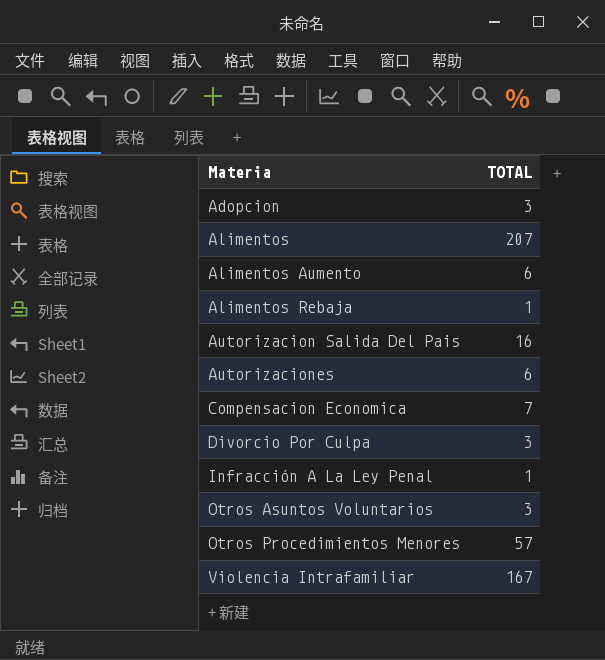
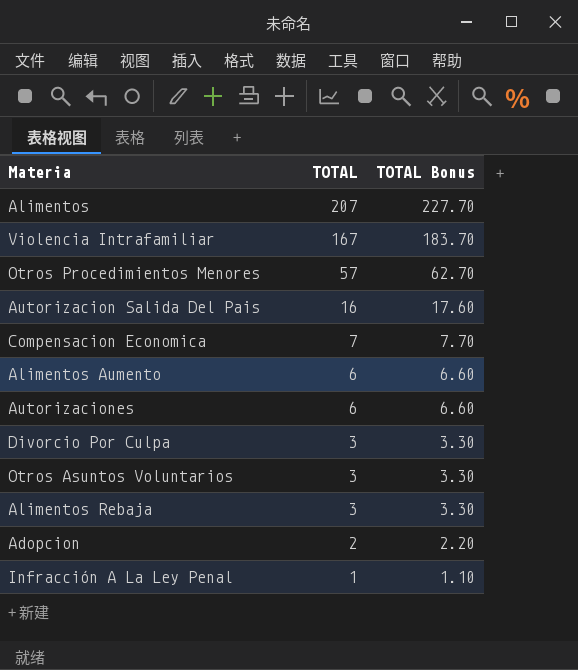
row order: Materia ascending -> TOTAL descending
column TOTAL Bonus | formula: none -> [TOTAL] * 1.1
Alimentos Rebaja | TOTAL: 1 -> 3
Adopcion | TOTAL: 3 -> 2

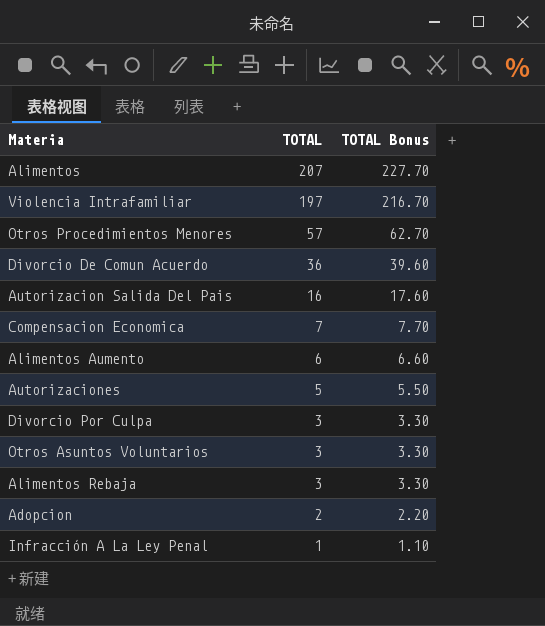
Violencia Intrafamiliar | TOTAL: 167 -> 197
Violencia Intrafamiliar | TOTAL Bonus: 183.70 -> 216.70
row Divorcio De Comun Acuerdo: none -> 36 | 39.60
Autorizaciones | TOTAL: 6 -> 5
Autorizaciones | TOTAL Bonus: 6.60 -> 5.50

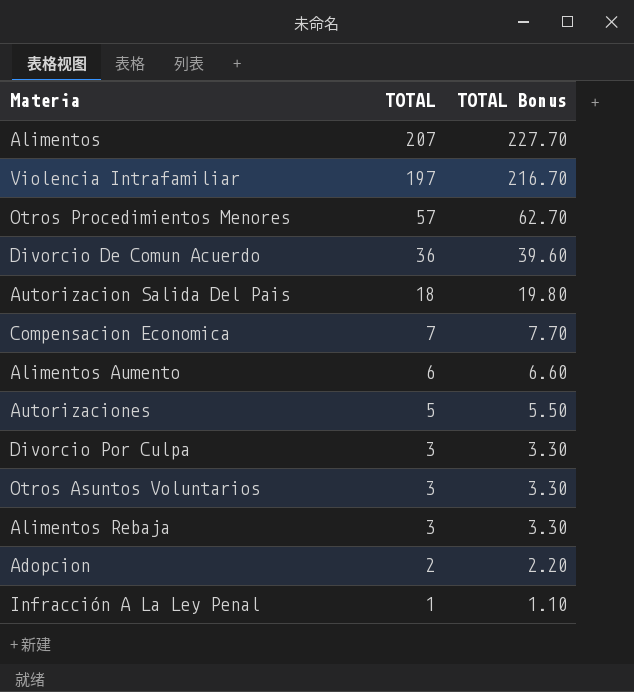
Autorizacion Salida Del Pais | TOTAL: 16 -> 18
Autorizacion Salida Del Pais | TOTAL Bonus: 17.60 -> 19.80

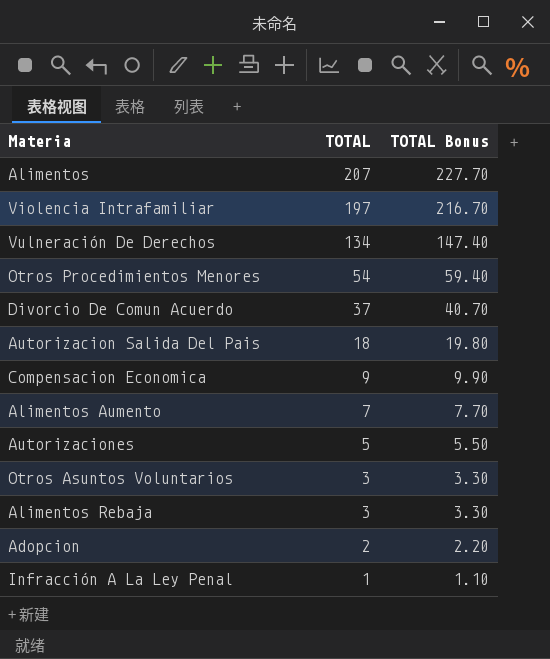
row Divorcio Por Culpa: 3 | 3.30 -> none
row Vulneración De Derechos: none -> 134 | 147.40
Otros Procedimientos Menores | TOTAL: 57 -> 54
Otros Procedimientos Menores | TOTAL Bonus: 62.70 -> 59.40
Divorcio De Comun Acuerdo | TOTAL: 36 -> 37
Divorcio De Comun Acuerdo | TOTAL Bonus: 39.60 -> 40.70
Compensacion Economica | TOTAL: 7 -> 9
Compensacion Economica | TOTAL Bonus: 7.70 -> 9.90
Alimentos Aumento | TOTAL: 6 -> 7
Alimentos Aumento | TOTAL Bonus: 6.60 -> 7.70

